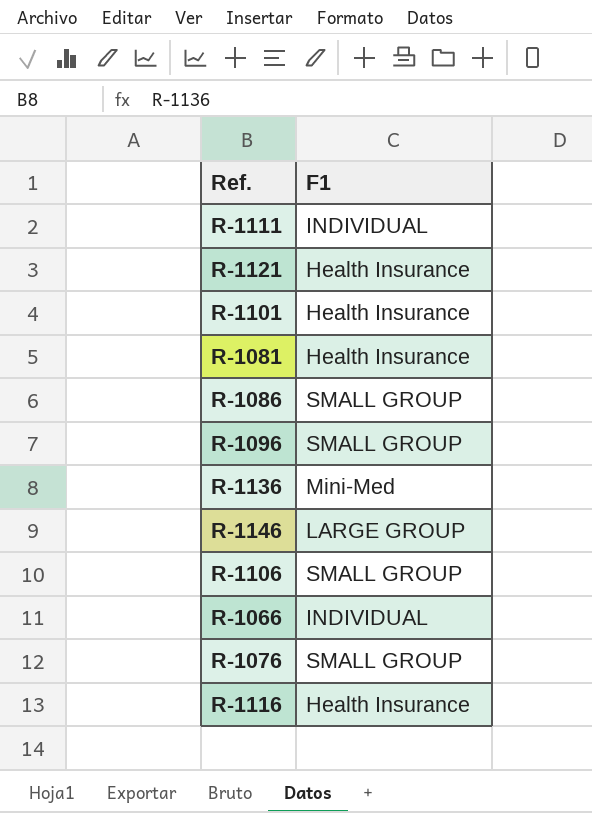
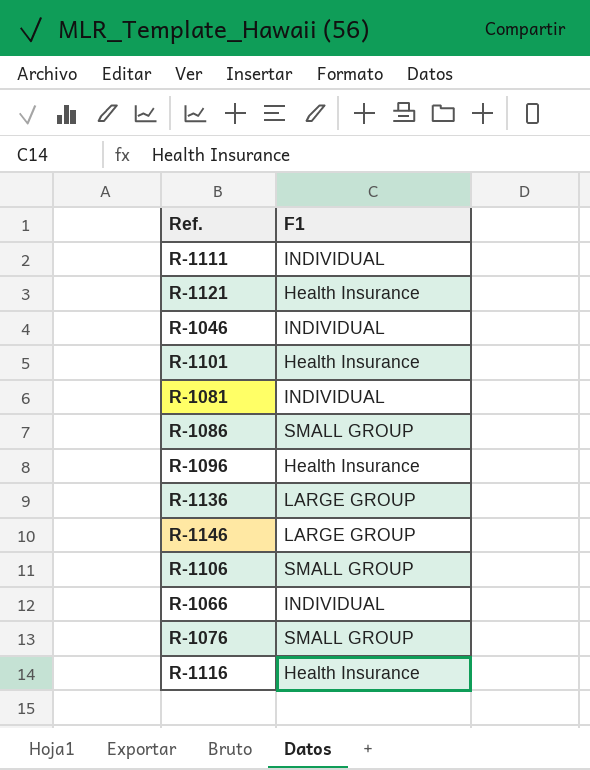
row R-1046: none -> INDIVIDUAL
R-1081 | F1: Health Insurance -> INDIVIDUAL
R-1096 | F1: SMALL GROUP -> Health Insurance
R-1136 | F1: Mini-Med -> LARGE GROUP

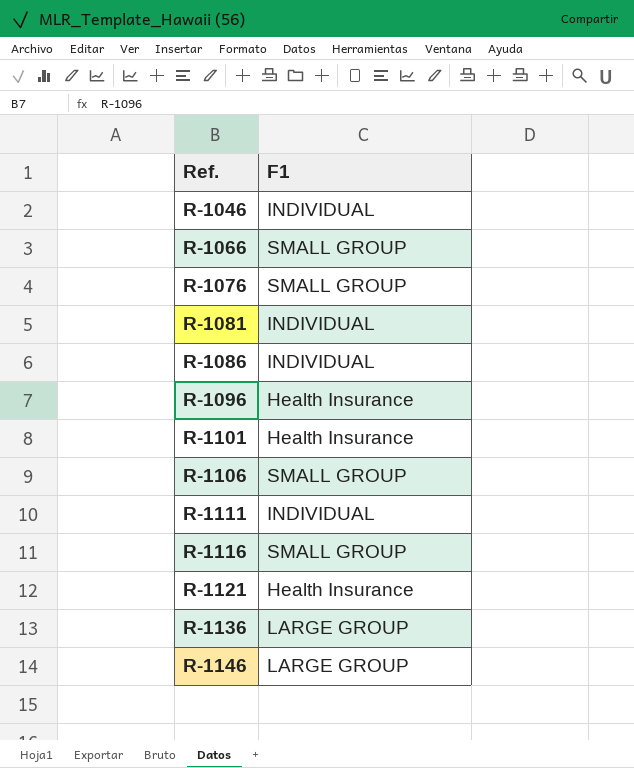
row order: none -> Ref. ascending
R-1066 | F1: INDIVIDUAL -> SMALL GROUP
R-1086 | F1: SMALL GROUP -> INDIVIDUAL
R-1116 | F1: Health Insurance -> SMALL GROUP

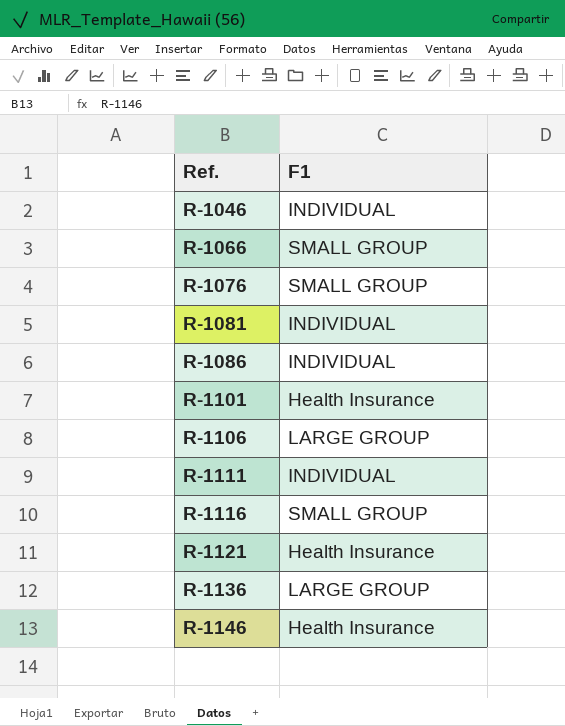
row R-1096: Health Insurance -> none
R-1106 | F1: SMALL GROUP -> LARGE GROUP
R-1146 | F1: LARGE GROUP -> Health Insurance

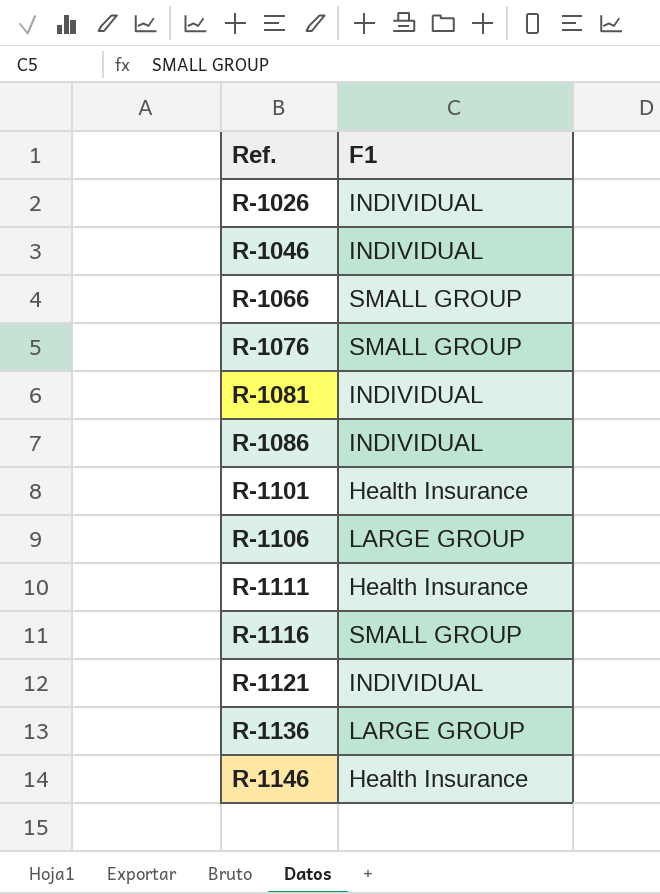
row R-1026: none -> INDIVIDUAL
R-1111 | F1: INDIVIDUAL -> Health Insurance
R-1121 | F1: Health Insurance -> INDIVIDUAL

